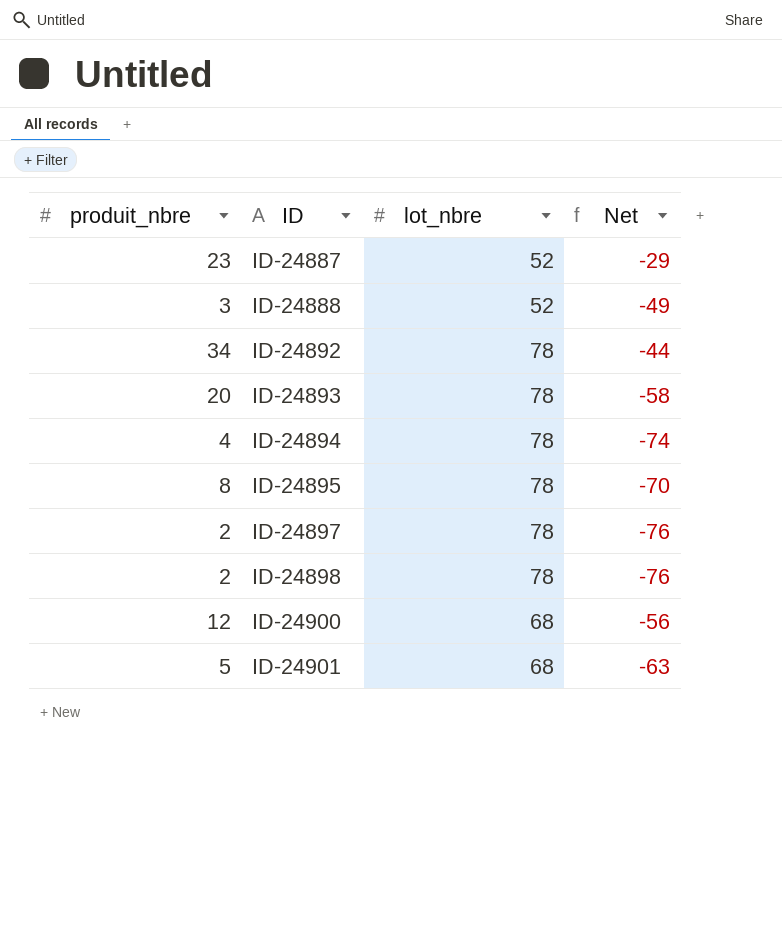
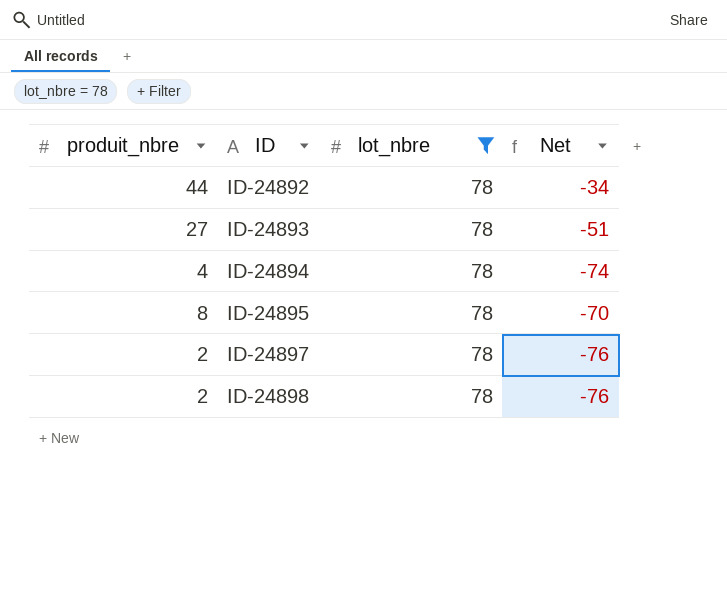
filter: none -> lot_nbre = 78
ID-24892 | produit_nbre: 34 -> 44
ID-24892 | Net: -44 -> -34
ID-24893 | produit_nbre: 20 -> 27
ID-24893 | Net: -58 -> -51

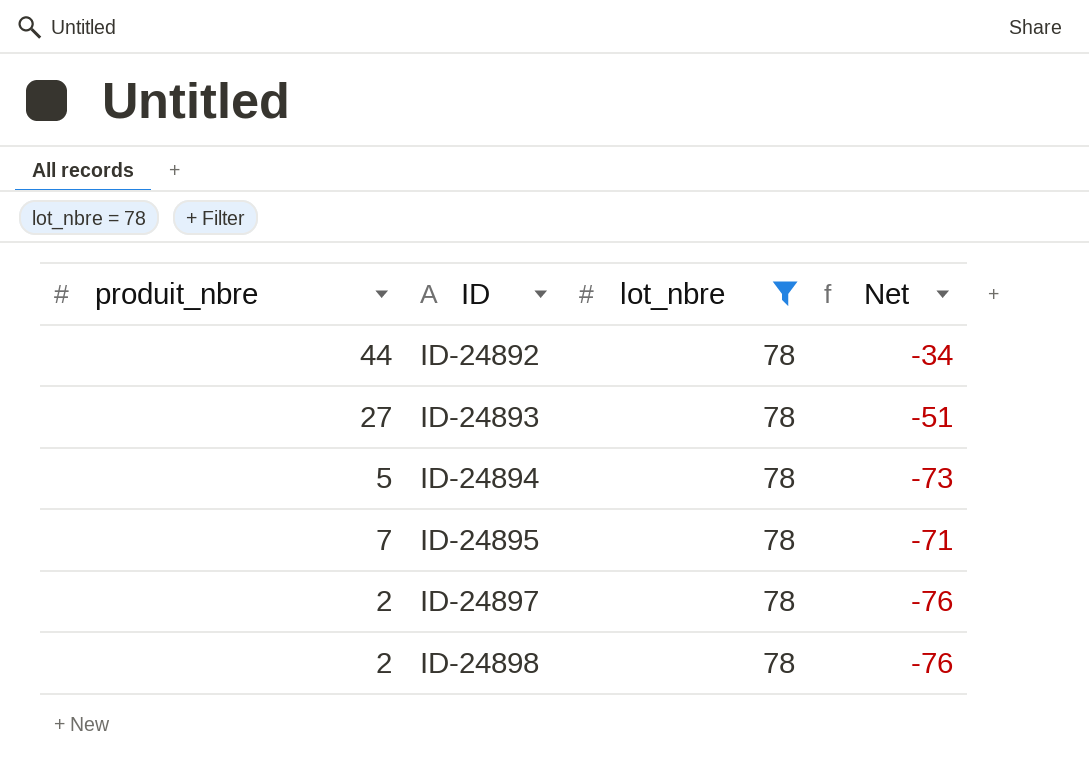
ID-24894 | produit_nbre: 4 -> 5
ID-24894 | Net: -74 -> -73
ID-24895 | produit_nbre: 8 -> 7
ID-24895 | Net: -70 -> -71

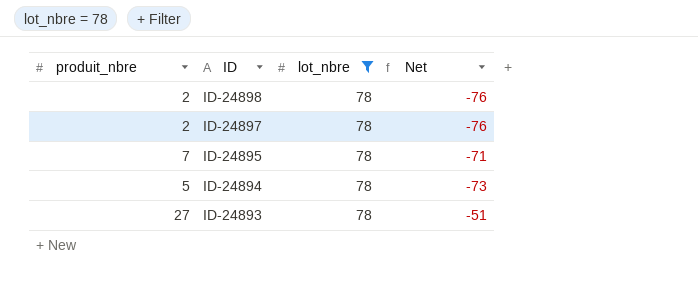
row order: ID ascending -> ID descending
row ID-24892: 44 | 78 | -34 -> none

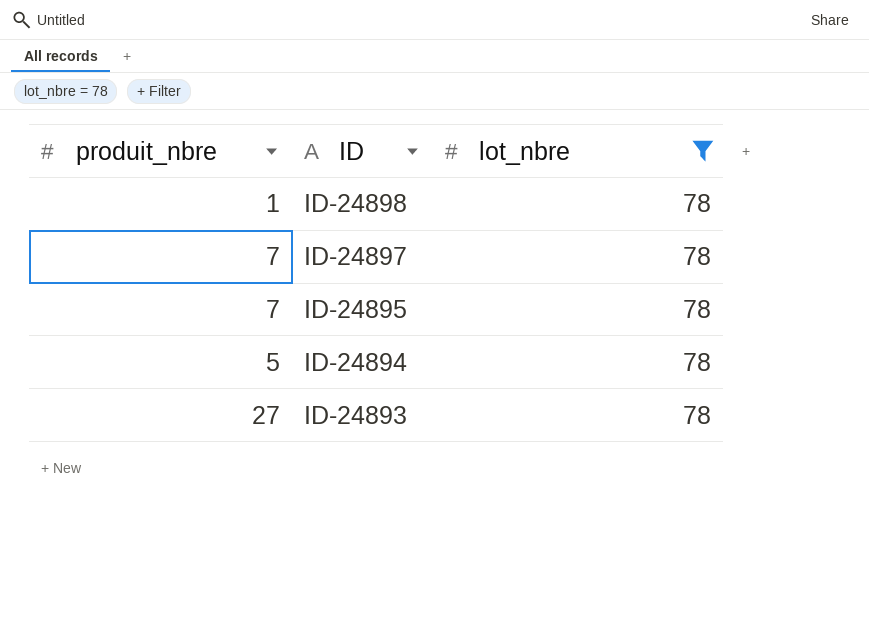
column Net | formula: [produit_nbre] - [lot_nbre] -> none
ID-24898 | produit_nbre: 2 -> 1
ID-24897 | produit_nbre: 2 -> 7

